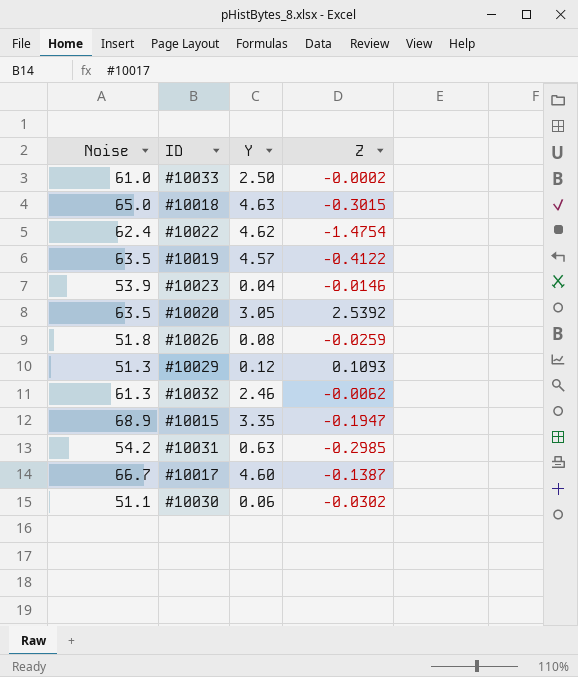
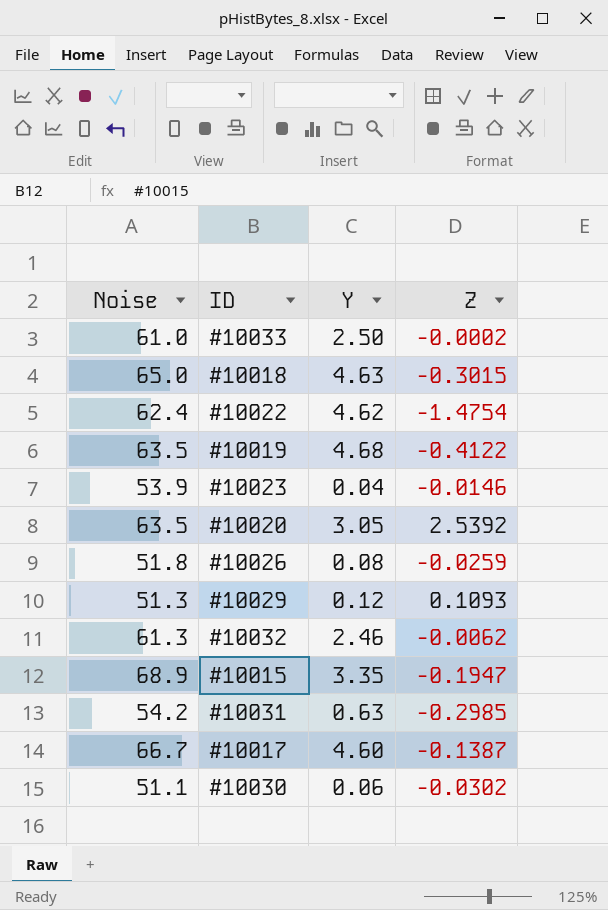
#10019 | Y: 4.57 -> 4.68

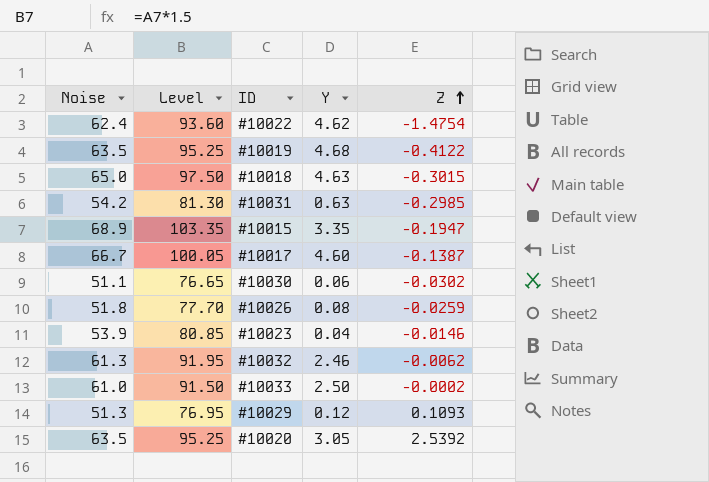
row order: none -> Z ascending
column Level | formula: none -> [Noise] * 1.5

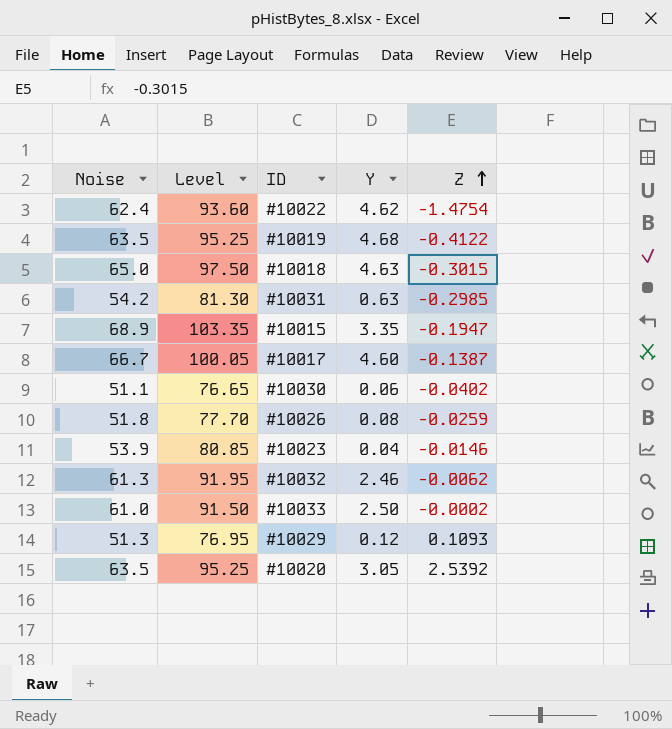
#10030 | Z: -0.0302 -> -0.0402

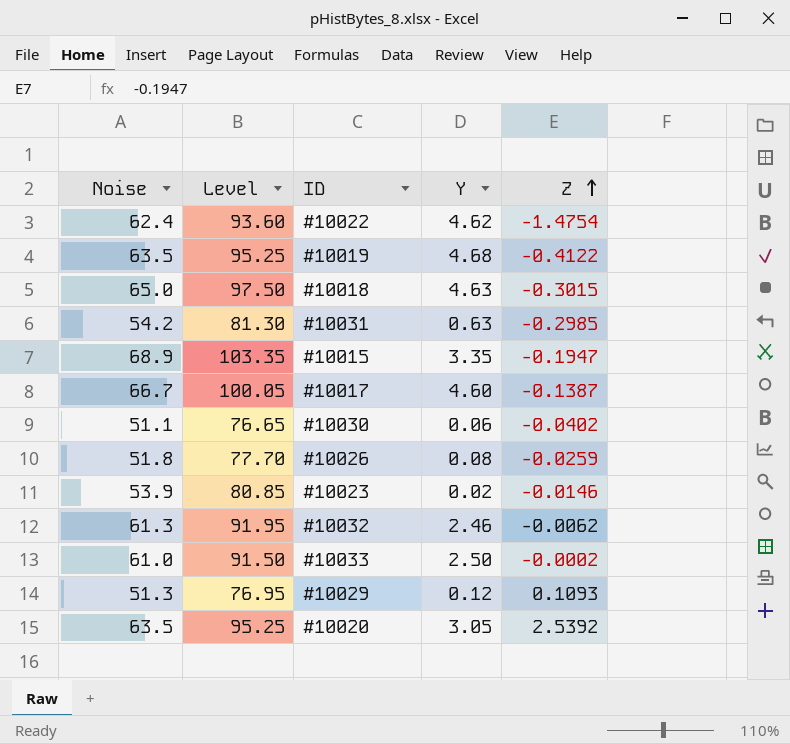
#10023 | Y: 0.04 -> 0.02

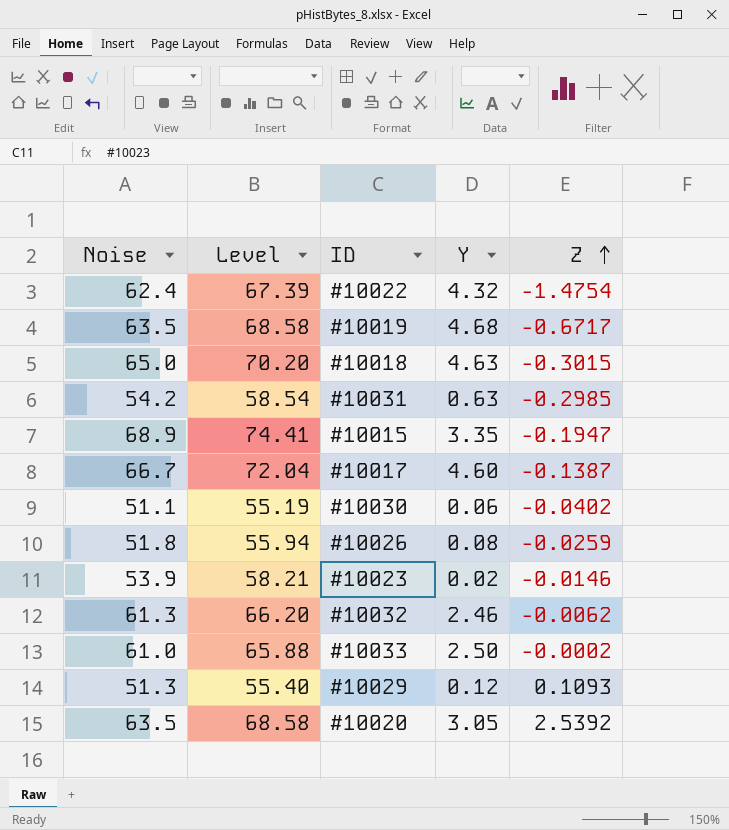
column Level | formula: [Noise] * 1.5 -> [Noise] * 1.08
#10022 | Y: 4.62 -> 4.32
#10019 | Z: -0.4122 -> -0.6717

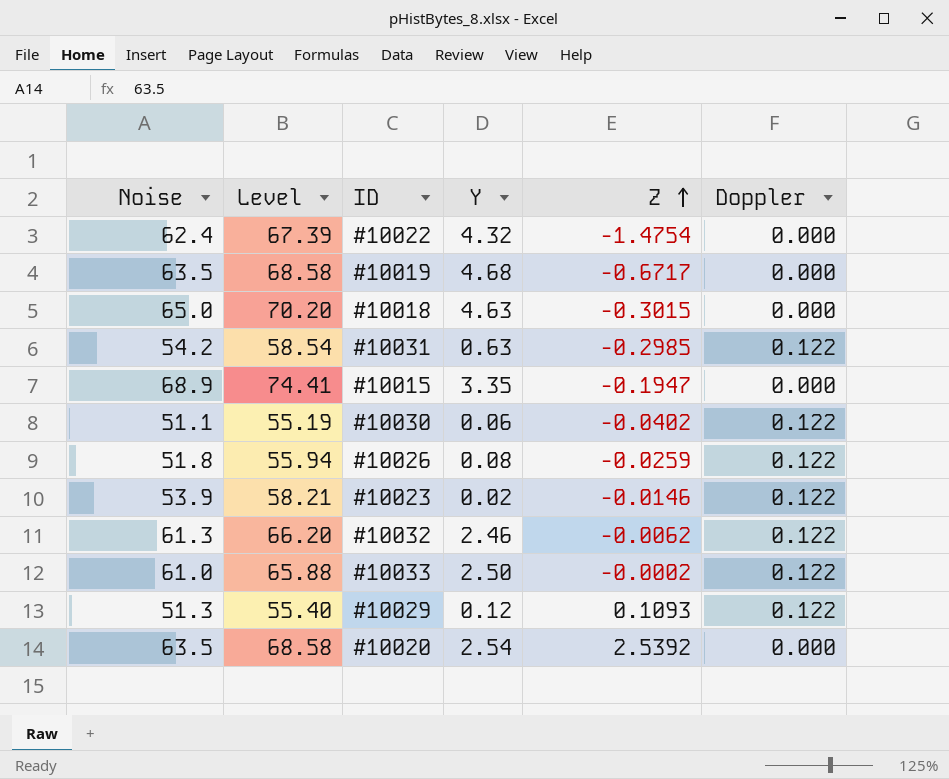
column Doppler | position: none -> 6
row #10017: 66.7 | 72.04 | 4.60 | -0.1387 -> none
#10020 | Y: 3.05 -> 2.54

